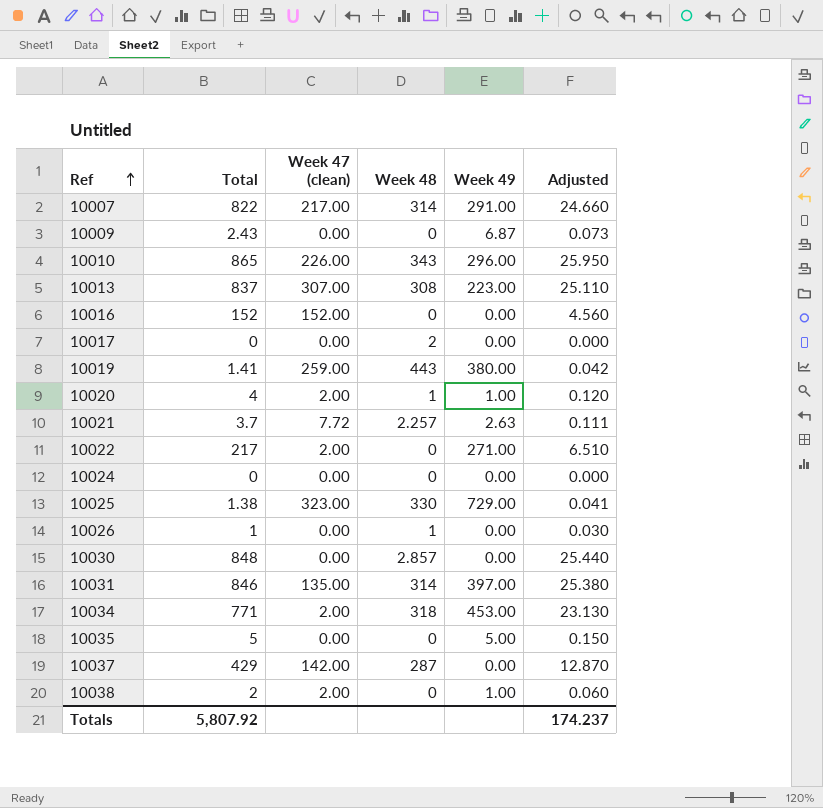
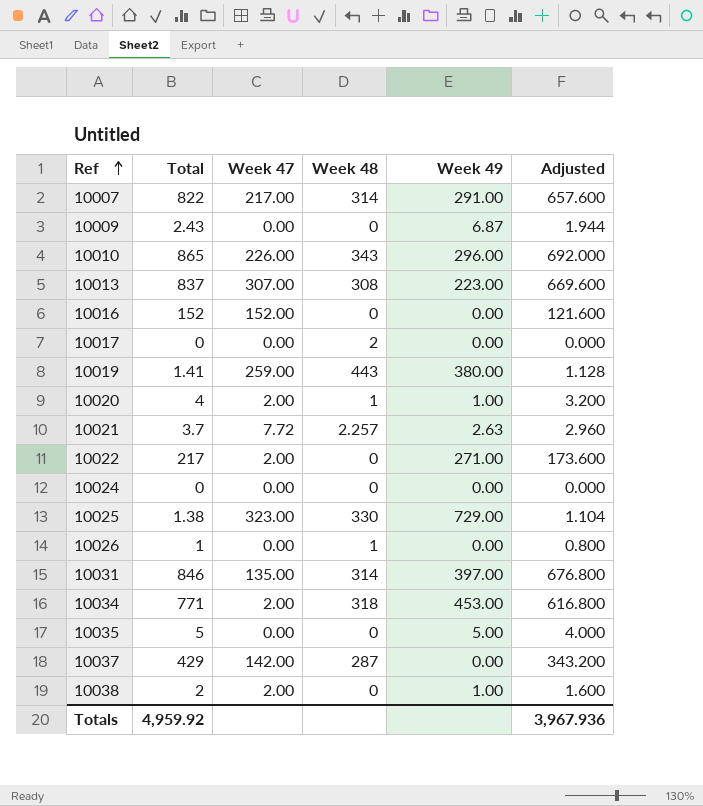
column name: Week 47 (clean) -> Week 47
column Adjusted | formula: [Total] * 0.03 -> [Total] * 0.8
row 10030: 848 | 0.00 | 2.857 | 0.00 | 25.440 -> none
Totals | Total: 5,807.92 -> 4,959.92
Totals | Adjusted: 174.237 -> 3,967.936

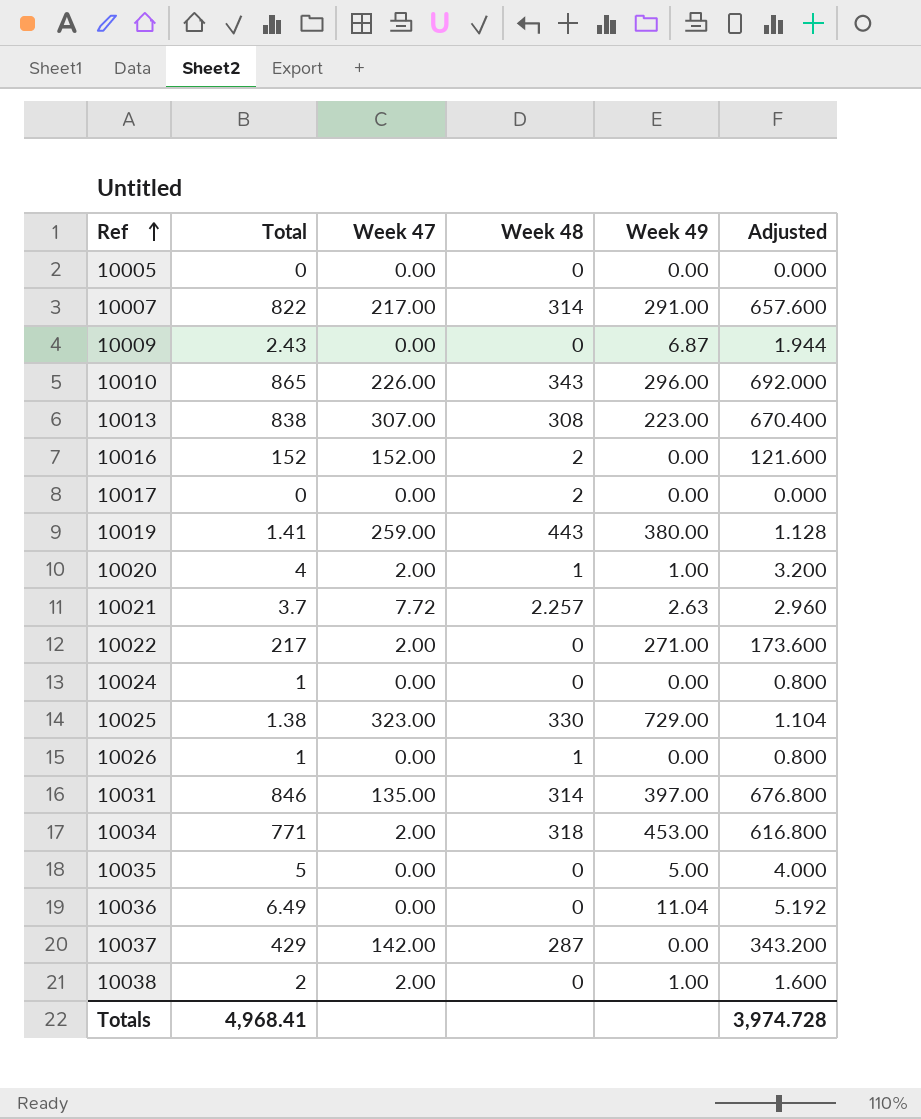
row 10005: none -> 0 | 0.00 | 0 | 0.00 | 0.000
10013 | Total: 837 -> 838
10013 | Adjusted: 669.600 -> 670.400
10016 | Week 48: 0 -> 2
10024 | Total: 0 -> 1
10024 | Adjusted: 0.000 -> 0.800
row 10036: none -> 6.49 | 0.00 | 0 | 11.04 | 5.192
Totals | Total: 4,959.92 -> 4,968.41
Totals | Adjusted: 3,967.936 -> 3,974.728

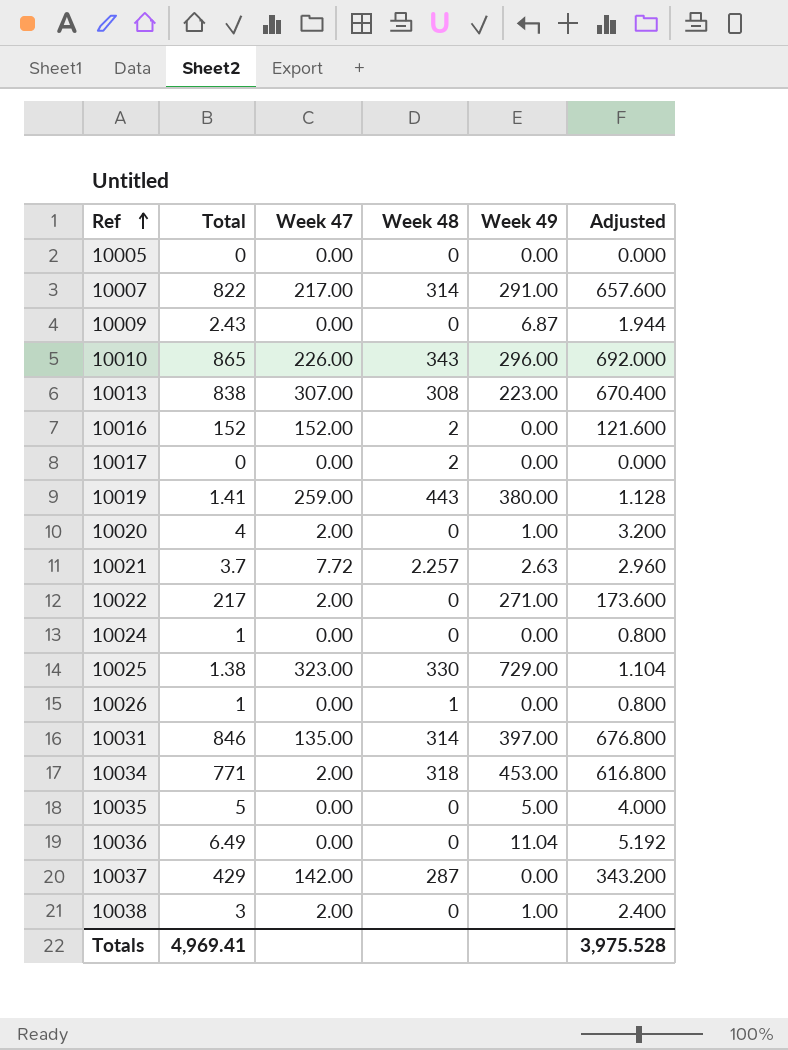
10020 | Week 48: 1 -> 0
10038 | Total: 2 -> 3
10038 | Adjusted: 1.600 -> 2.400
Totals | Total: 4,968.41 -> 4,969.41
Totals | Adjusted: 3,974.728 -> 3,975.528

